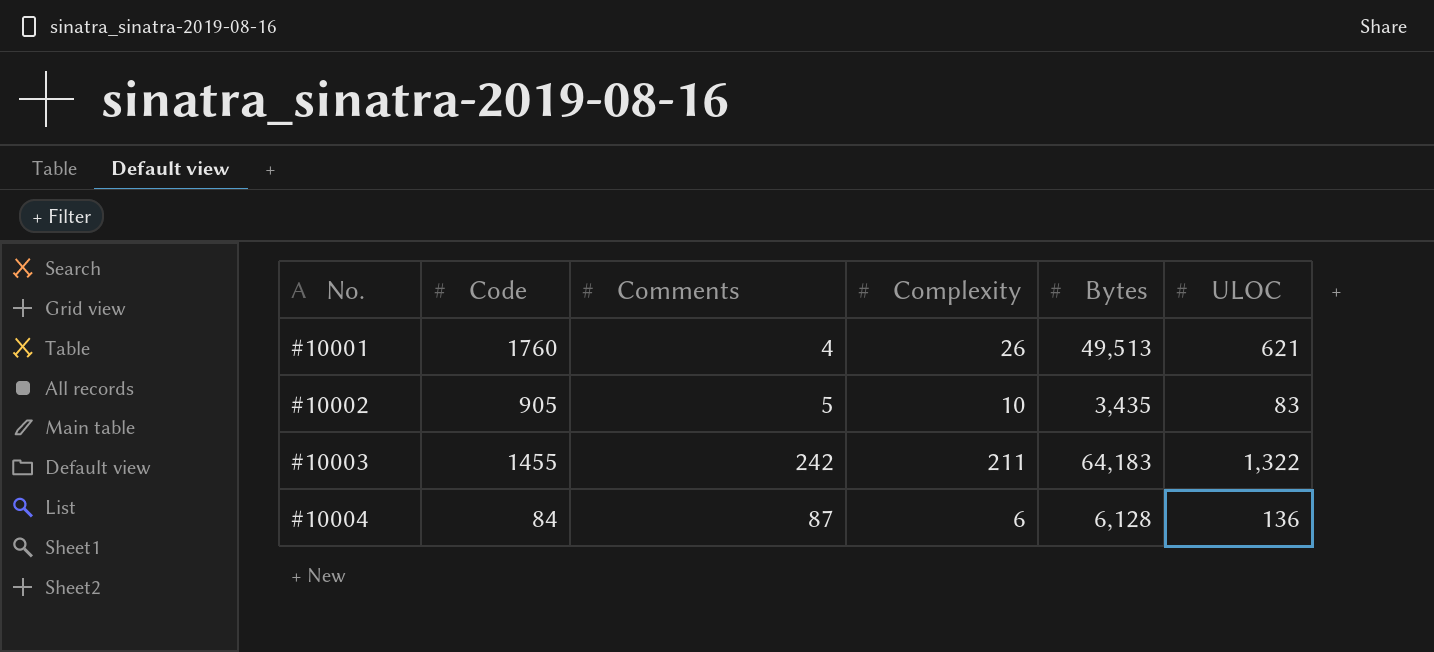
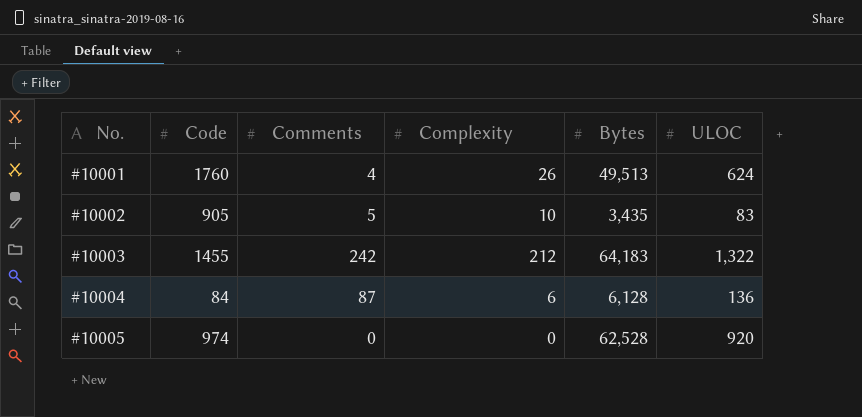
#10001 | ULOC: 621 -> 624
#10003 | Complexity: 211 -> 212
row #10005: none -> 974 | 0 | 0 | 62,528 | 920

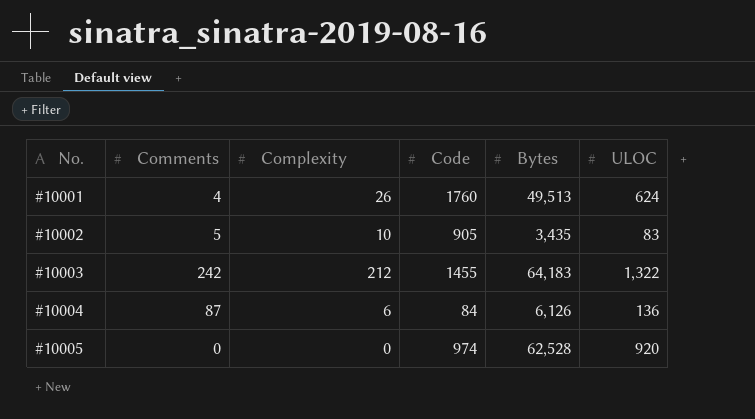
column Code | position: 2 -> 4
#10004 | Bytes: 6,128 -> 6,126

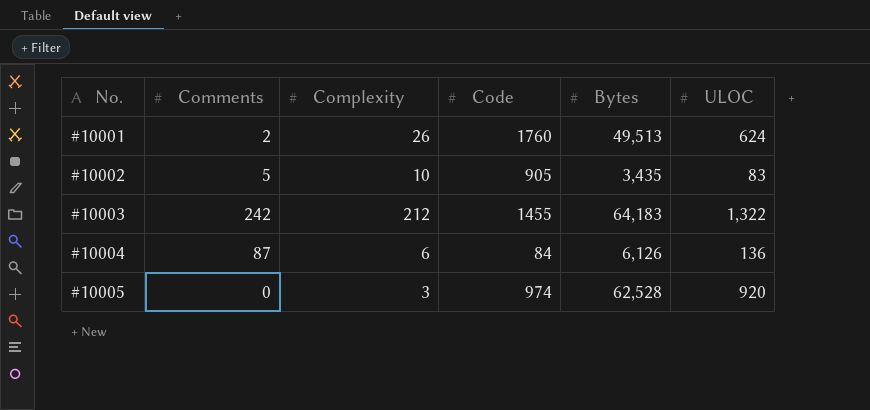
#10001 | Comments: 4 -> 2
#10005 | Complexity: 0 -> 3

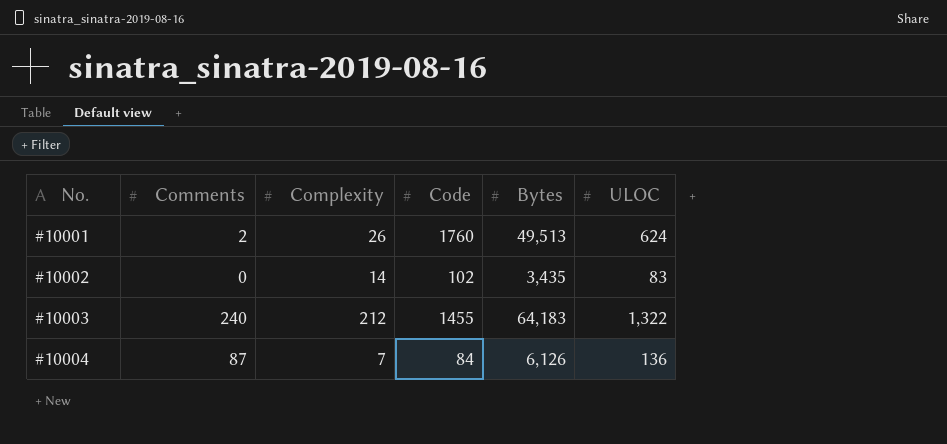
row #10005: 0 | 3 | 974 | 62,528 | 920 -> none
#10002 | Comments: 5 -> 0
#10002 | Complexity: 10 -> 14
#10002 | Code: 905 -> 102
#10003 | Comments: 242 -> 240
#10004 | Complexity: 6 -> 7

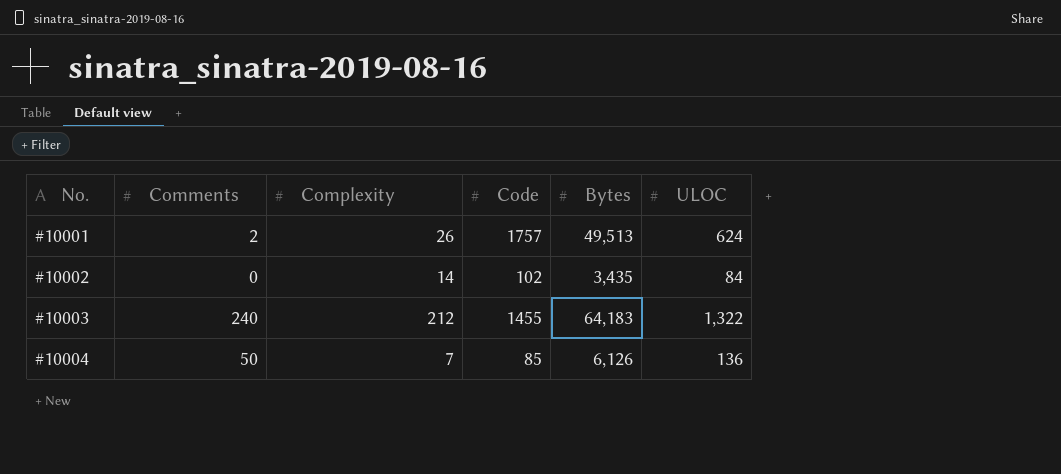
#10001 | Code: 1760 -> 1757
#10002 | ULOC: 83 -> 84
#10004 | Comments: 87 -> 50
#10004 | Code: 84 -> 85

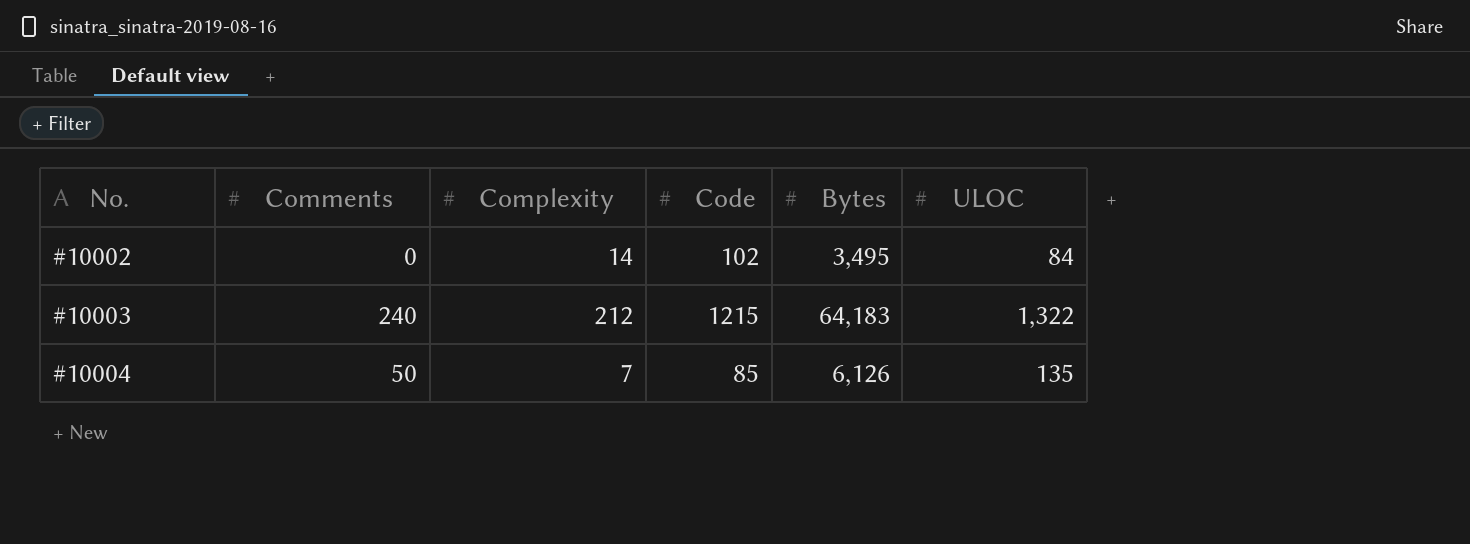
row #10001: 2 | 26 | 1757 | 49,513 | 624 -> none
#10002 | Bytes: 3,435 -> 3,495
#10003 | Code: 1455 -> 1215
#10004 | ULOC: 136 -> 135

